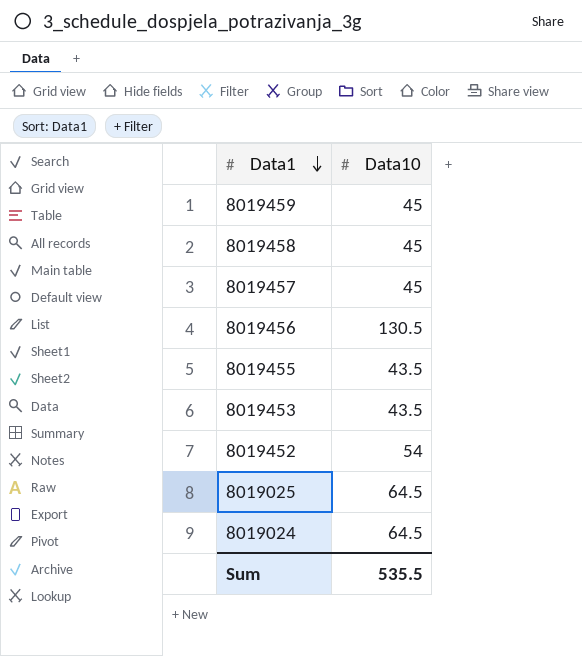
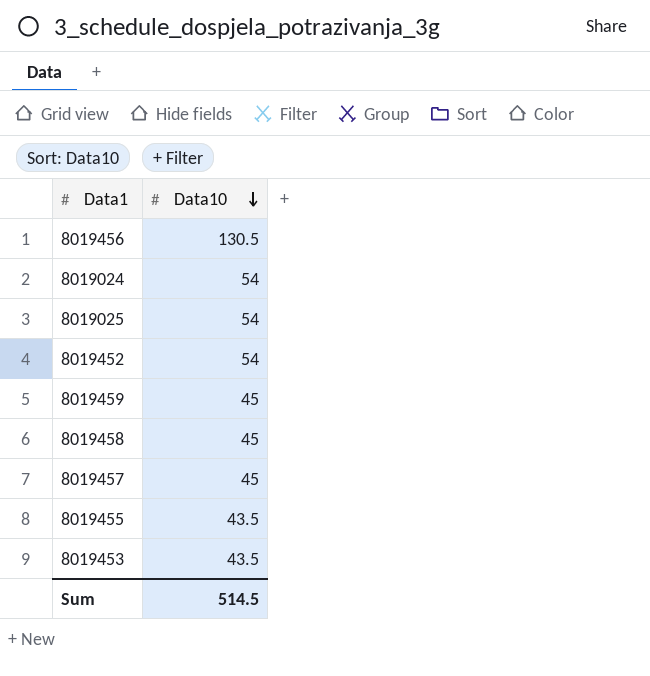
row order: Data1 descending -> Data10 descending
8019024 | Data10: 64.5 -> 54
8019025 | Data10: 64.5 -> 54
Sum | Data10: 535.5 -> 514.5

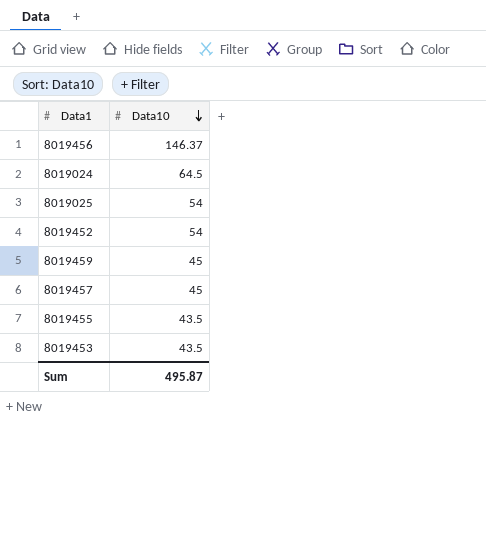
row 8019458: 45 -> none
8019456 | Data10: 130.5 -> 146.37
8019024 | Data10: 54 -> 64.5
Sum | Data10: 514.5 -> 495.87

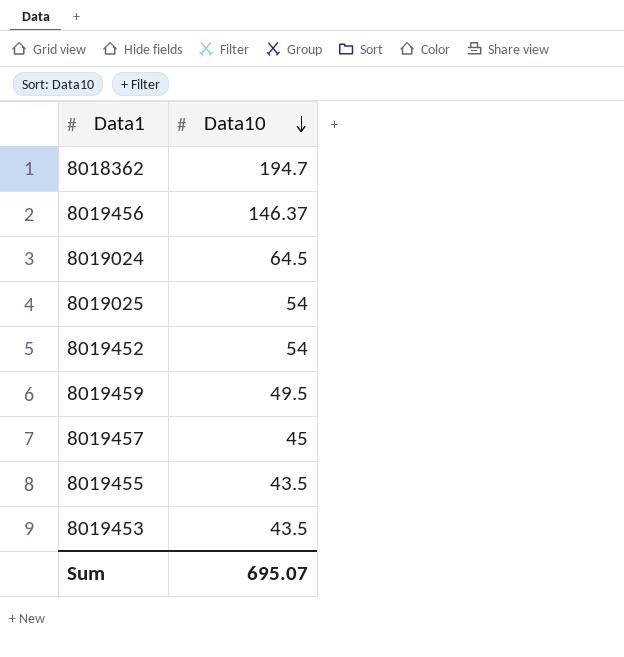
row 8018362: none -> 194.7
8019459 | Data10: 45 -> 49.5
Sum | Data10: 495.87 -> 695.07

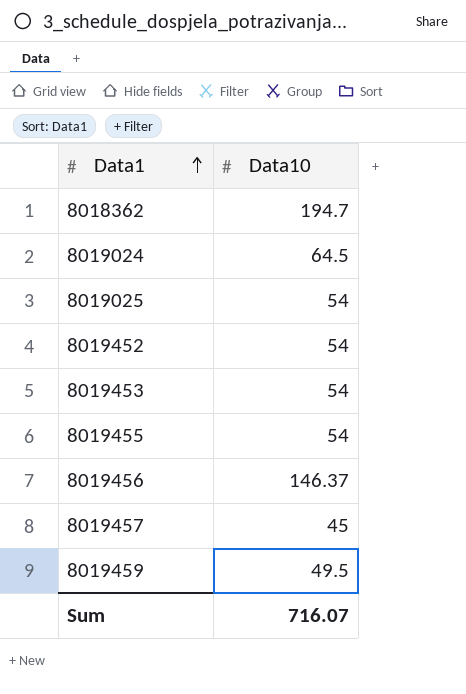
row order: Data10 descending -> Data1 ascending
8019453 | Data10: 43.5 -> 54
8019455 | Data10: 43.5 -> 54
Sum | Data10: 695.07 -> 716.07

